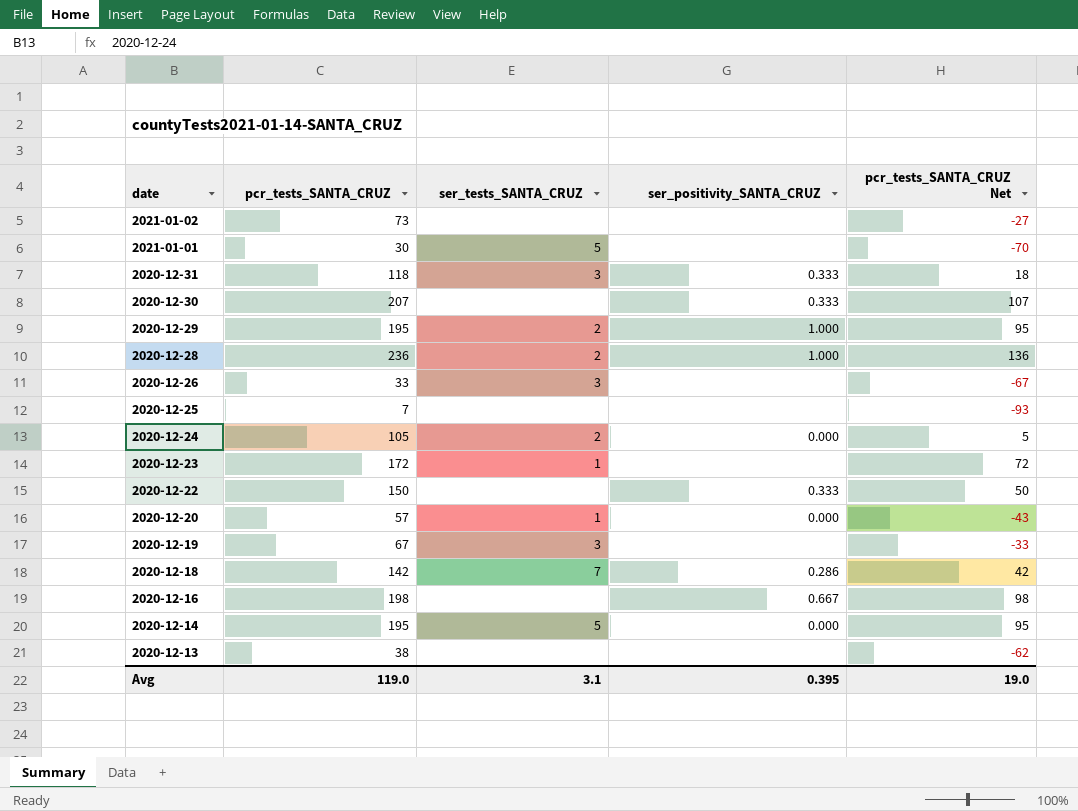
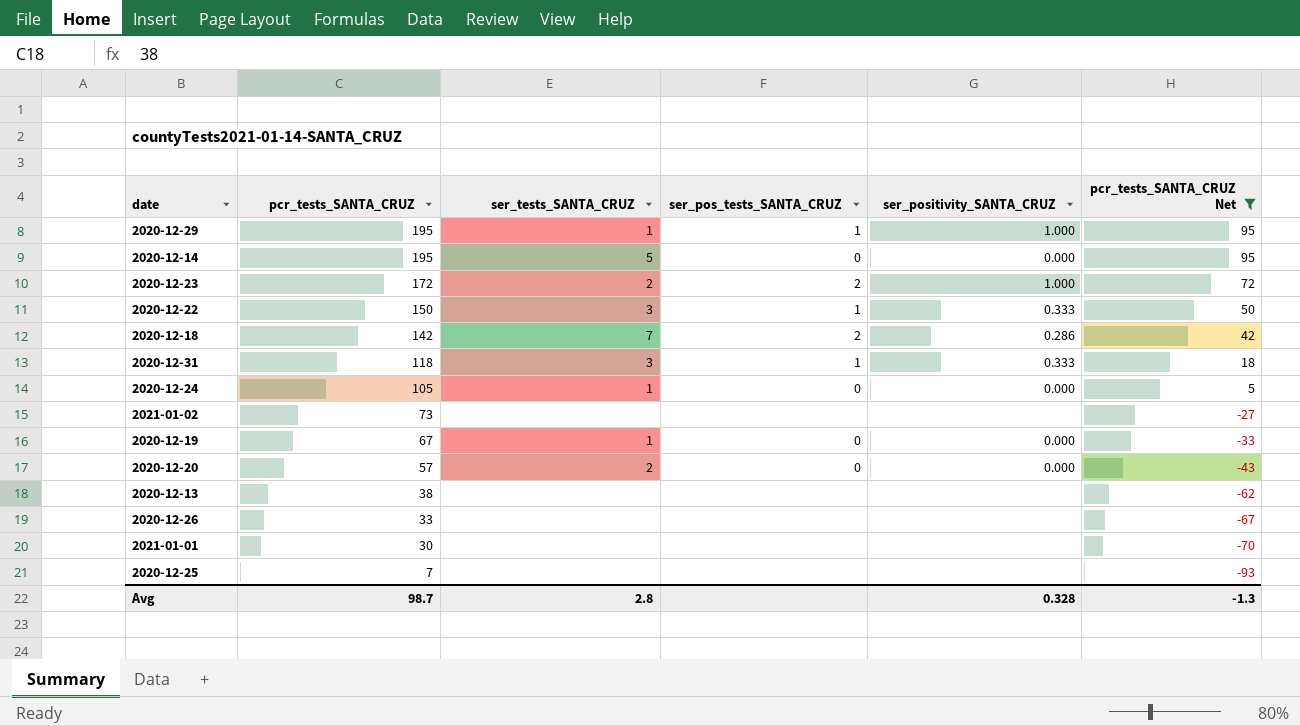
filter: none -> pcr_tests_SANTA_CRUZ Net <= 95
row order: date descending -> pcr_tests_SANTA_CRUZ descending
column ser_pos_tests_SANTA_CRUZ | position: none -> 4
2020-12-29 | ser_tests_SANTA_CRUZ: 2 -> 1
2020-12-23 | ser_tests_SANTA_CRUZ: 1 -> 2
2020-12-23 | ser_positivity_SANTA_CRUZ: none -> 1.000
2020-12-22 | ser_tests_SANTA_CRUZ: none -> 3
2020-12-24 | ser_tests_SANTA_CRUZ: 2 -> 1
2020-12-19 | ser_tests_SANTA_CRUZ: 3 -> 1
2020-12-19 | ser_positivity_SANTA_CRUZ: none -> 0.000
2020-12-20 | ser_tests_SANTA_CRUZ: 1 -> 2
2020-12-26 | ser_tests_SANTA_CRUZ: 3 -> none
2021-01-01 | ser_tests_SANTA_CRUZ: 5 -> none
Avg | pcr_tests_SANTA_CRUZ: 119.0 -> 98.7
Avg | ser_tests_SANTA_CRUZ: 3.1 -> 2.8
Avg | ser_positivity_SANTA_CRUZ: 0.395 -> 0.328
Avg | pcr_tests_SANTA_CRUZ Net: 19.0 -> -1.3

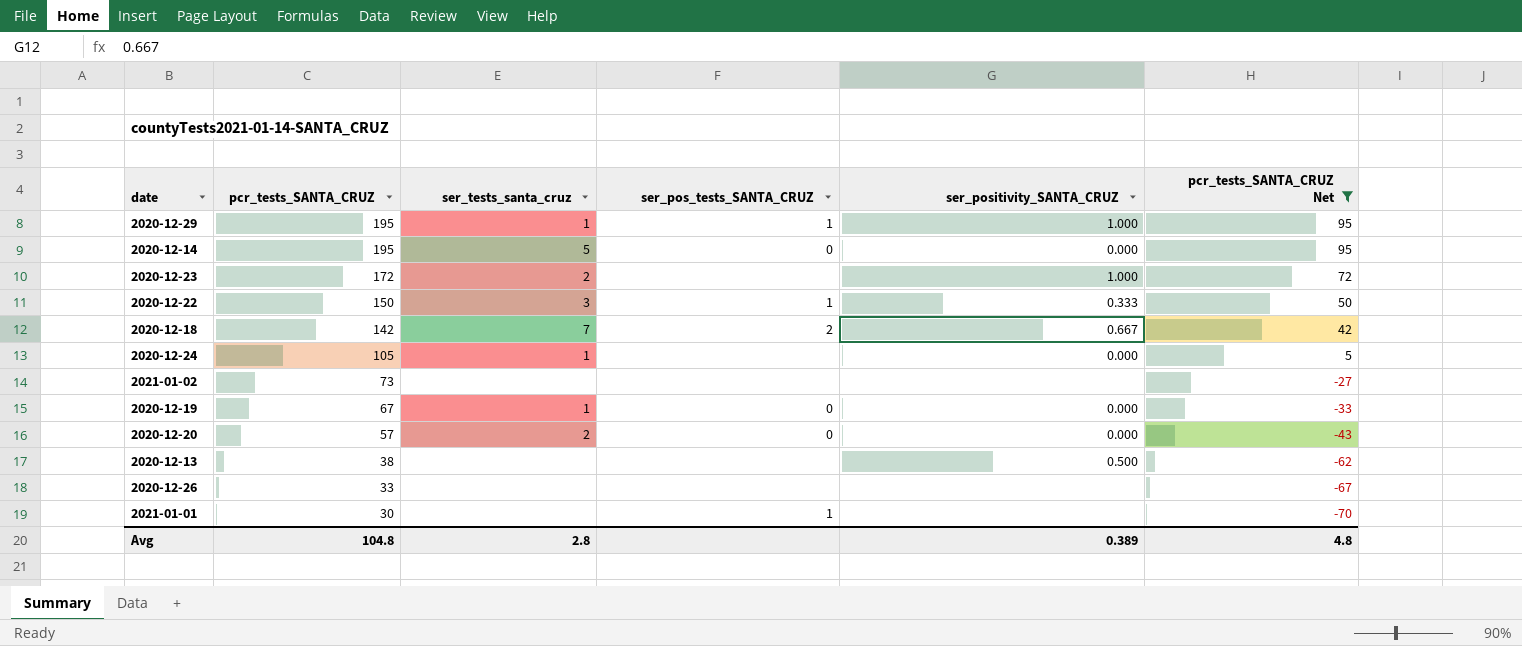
column name: ser_tests_SANTA_CRUZ -> ser_tests_santa_cruz
row 2020-12-31: 118 | 3 | 1 | 0.333 | 18 -> none
row 2020-12-25: 7 | none | none | none | -93 -> none
2020-12-23 | ser_pos_tests_SANTA_CRUZ: 2 -> none
2020-12-18 | ser_positivity_SANTA_CRUZ: 0.286 -> 0.667
2020-12-24 | ser_pos_tests_SANTA_CRUZ: 0 -> none
2020-12-13 | ser_positivity_SANTA_CRUZ: none -> 0.500
2021-01-01 | ser_pos_tests_SANTA_CRUZ: none -> 1
Avg | pcr_tests_SANTA_CRUZ: 98.7 -> 104.8
Avg | ser_positivity_SANTA_CRUZ: 0.328 -> 0.389
Avg | pcr_tests_SANTA_CRUZ Net: -1.3 -> 4.8

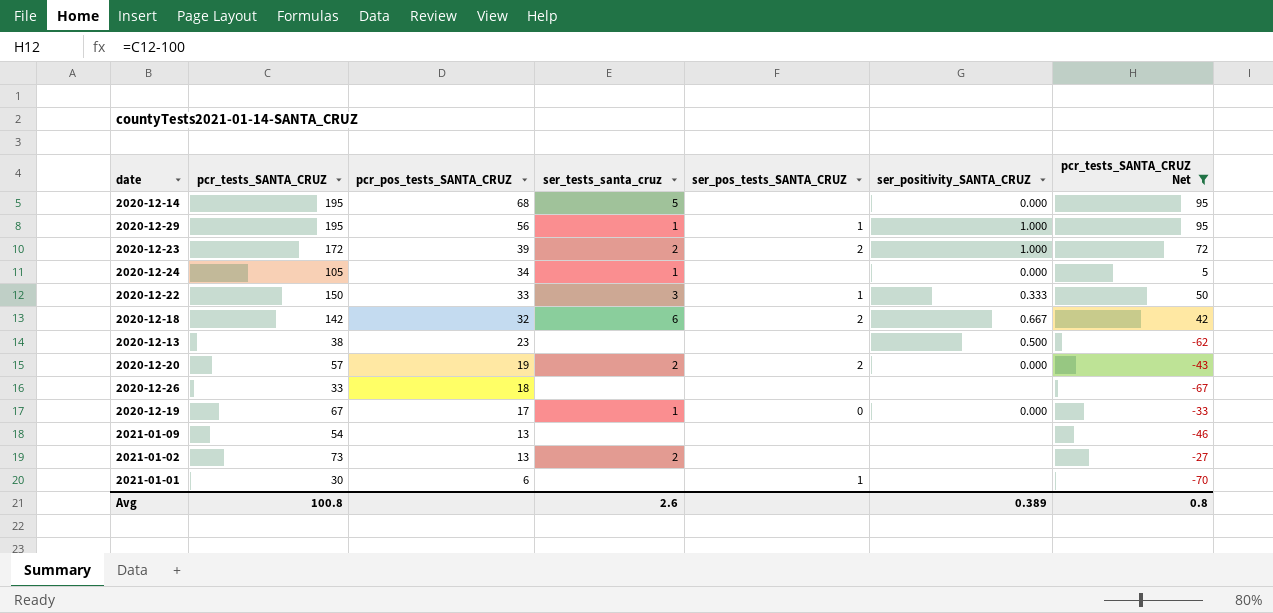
row order: pcr_tests_SANTA_CRUZ descending -> pcr_pos_tests_SANTA_CRUZ descending
column pcr_pos_tests_SANTA_CRUZ | position: none -> 3
2020-12-14 | ser_pos_tests_SANTA_CRUZ: 0 -> none
2020-12-23 | ser_pos_tests_SANTA_CRUZ: none -> 2
2020-12-18 | ser_tests_santa_cruz: 7 -> 6
2020-12-20 | ser_pos_tests_SANTA_CRUZ: 0 -> 2
row 2021-01-09: none -> 54 | 13 | none | none | none | -46
2021-01-02 | ser_tests_santa_cruz: none -> 2
Avg | pcr_tests_SANTA_CRUZ: 104.8 -> 100.8
Avg | ser_tests_santa_cruz: 2.8 -> 2.6
Avg | pcr_tests_SANTA_CRUZ Net: 4.8 -> 0.8

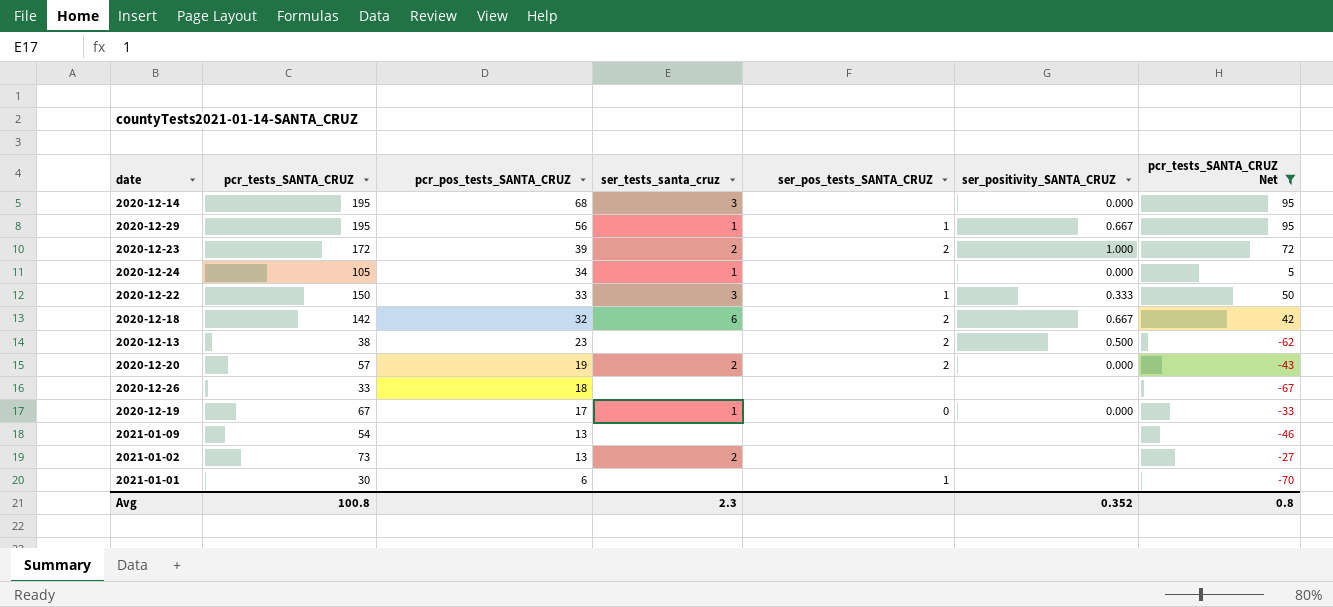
2020-12-14 | ser_tests_santa_cruz: 5 -> 3
2020-12-29 | ser_positivity_SANTA_CRUZ: 1.000 -> 0.667
2020-12-13 | ser_pos_tests_SANTA_CRUZ: none -> 2
Avg | ser_tests_santa_cruz: 2.6 -> 2.3
Avg | ser_positivity_SANTA_CRUZ: 0.389 -> 0.352

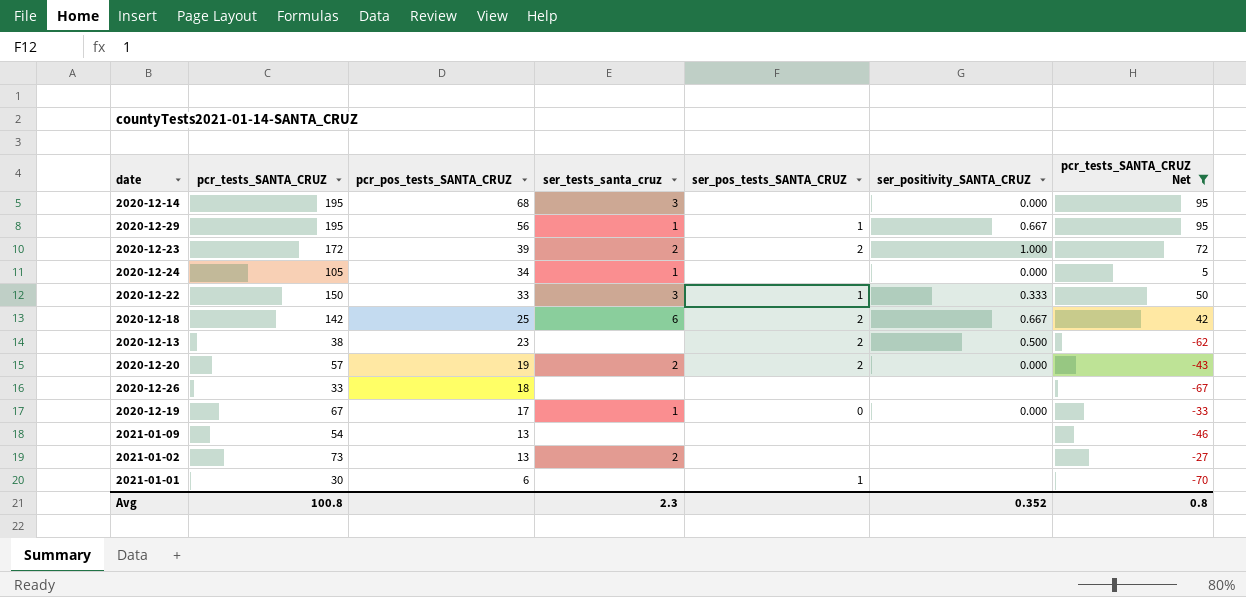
2020-12-18 | pcr_pos_tests_SANTA_CRUZ: 32 -> 25

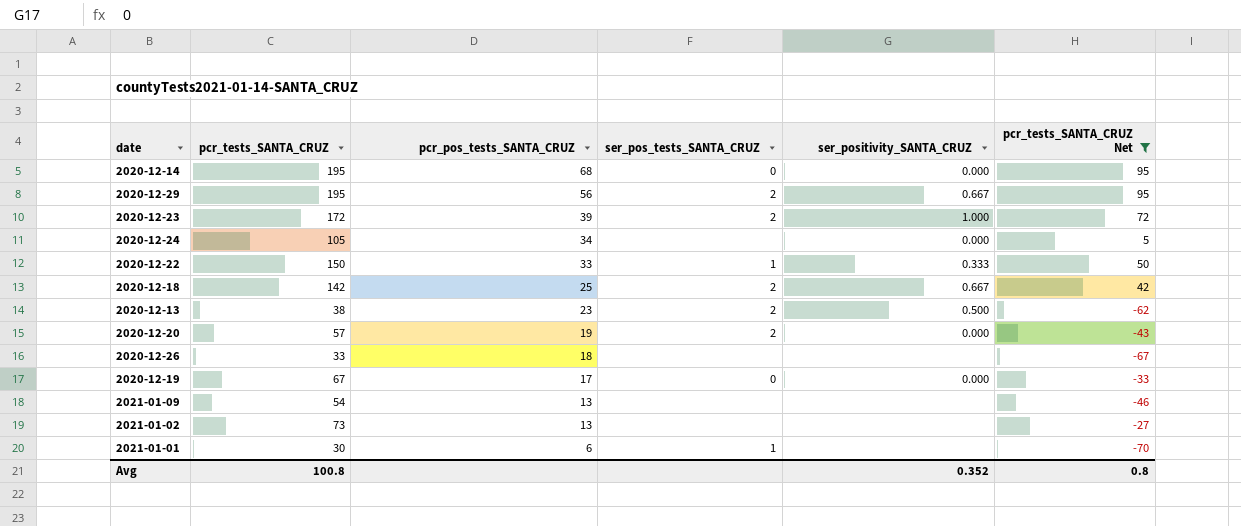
column ser_tests_santa_cruz | position: 4 -> none
2020-12-14 | ser_pos_tests_SANTA_CRUZ: none -> 0
2020-12-29 | ser_pos_tests_SANTA_CRUZ: 1 -> 2

